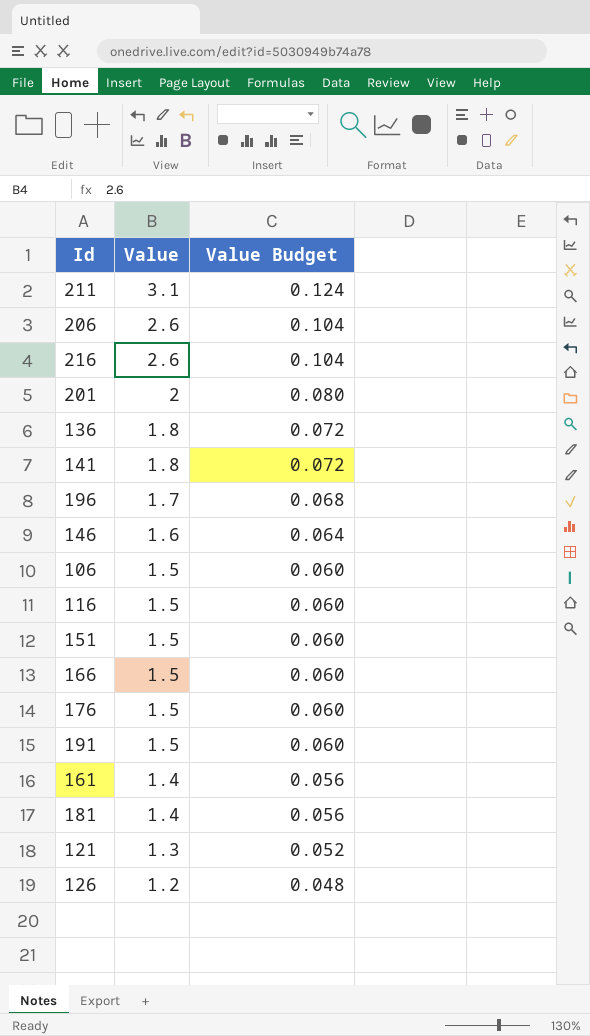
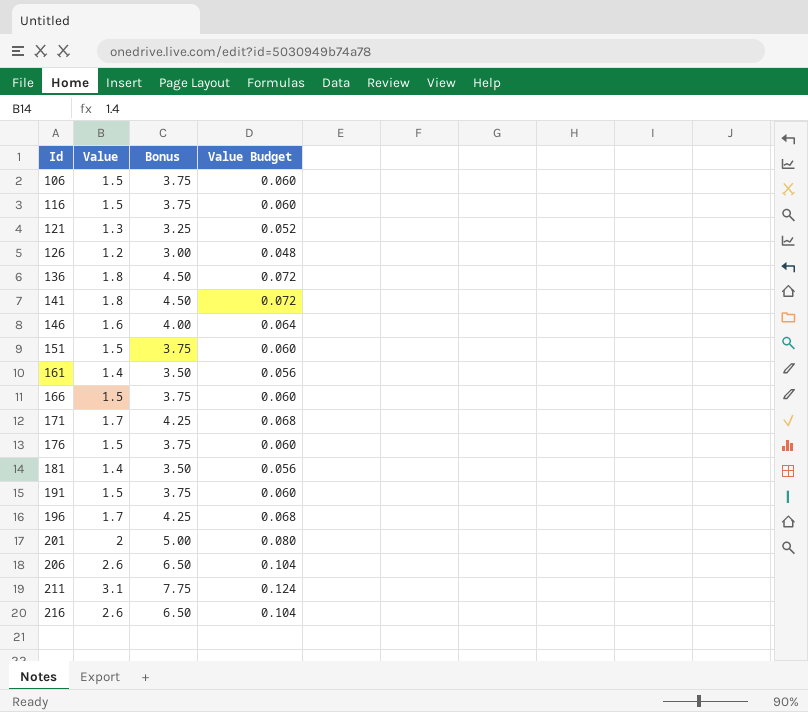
row order: Value descending -> Id ascending
column Bonus | formula: none -> [Value] * 2.5
row 171: none -> 1.7 | 4.25 | 0.068

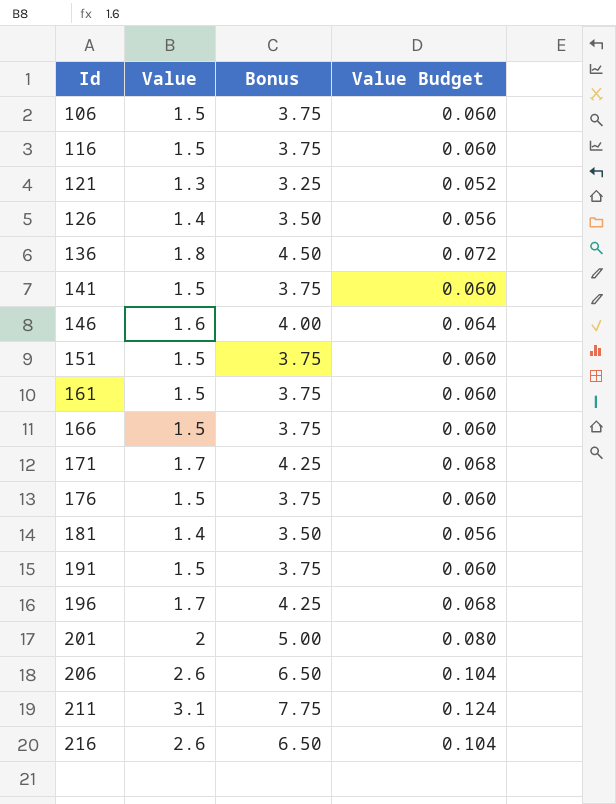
126 | Value: 1.2 -> 1.4
126 | Bonus: 3.00 -> 3.50
126 | Value Budget: 0.048 -> 0.056
141 | Value: 1.8 -> 1.5
141 | Bonus: 4.50 -> 3.75
141 | Value Budget: 0.072 -> 0.060
161 | Value: 1.4 -> 1.5
161 | Bonus: 3.50 -> 3.75
161 | Value Budget: 0.056 -> 0.060

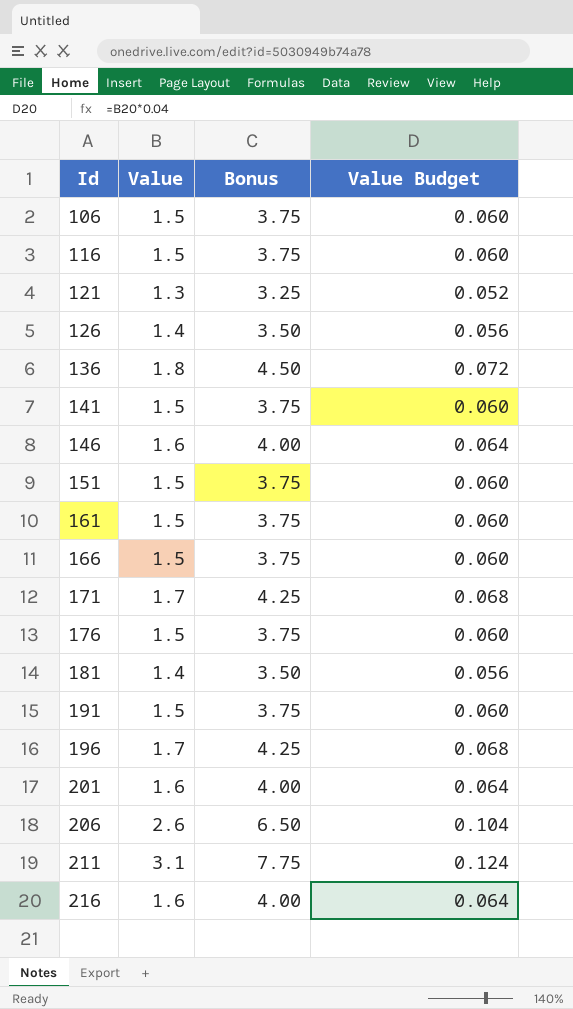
201 | Value: 2 -> 1.6
201 | Bonus: 5.00 -> 4.00
201 | Value Budget: 0.080 -> 0.064
216 | Value: 2.6 -> 1.6
216 | Bonus: 6.50 -> 4.00
216 | Value Budget: 0.104 -> 0.064

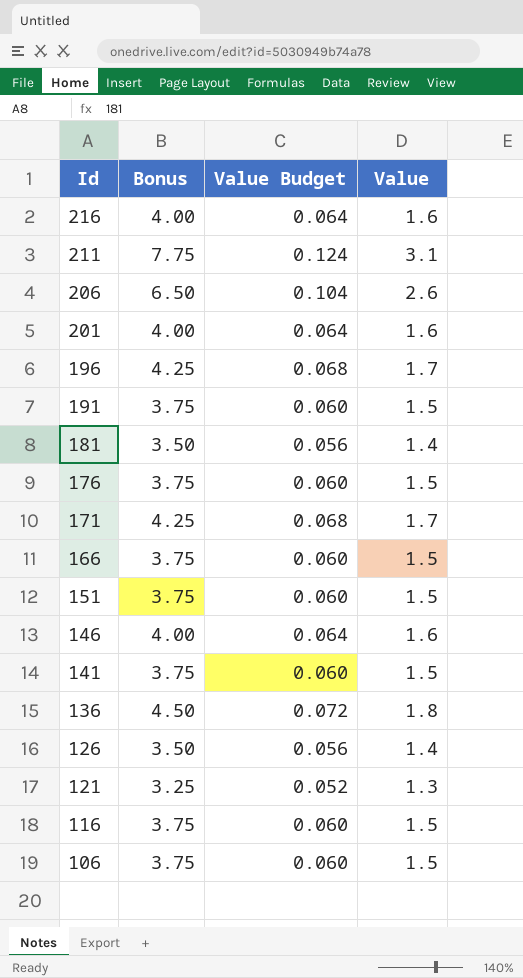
row order: Id ascending -> Id descending
column Value | position: 2 -> 4
row 161: 1.5 | 3.75 | 0.060 -> none

